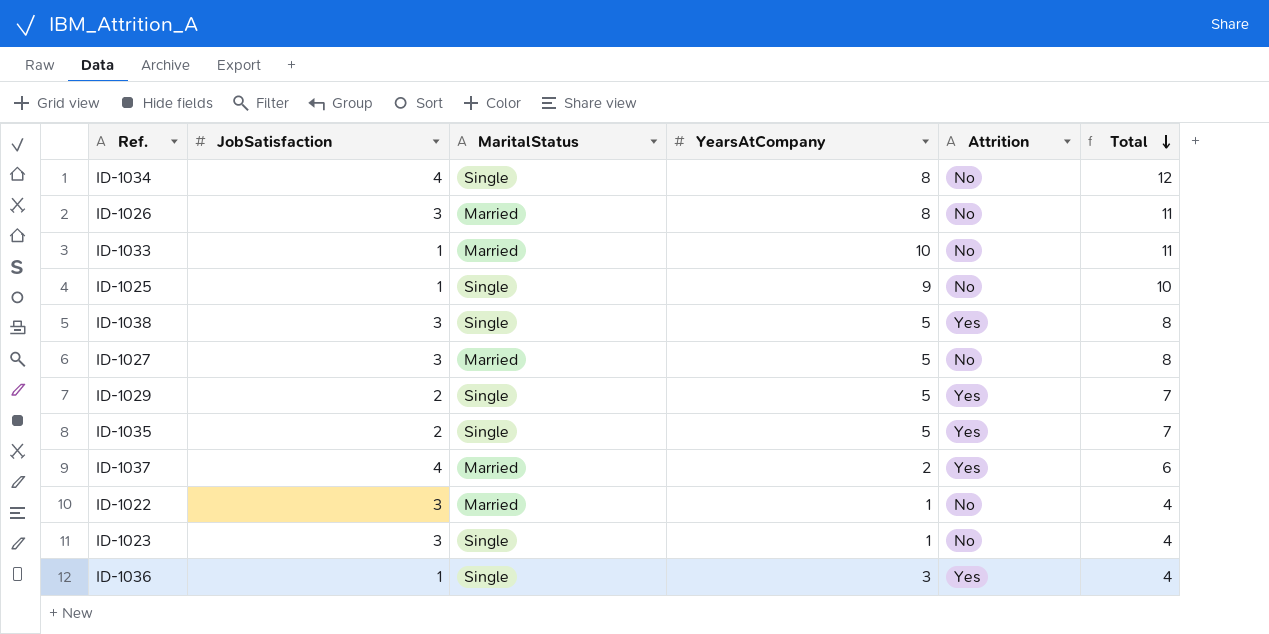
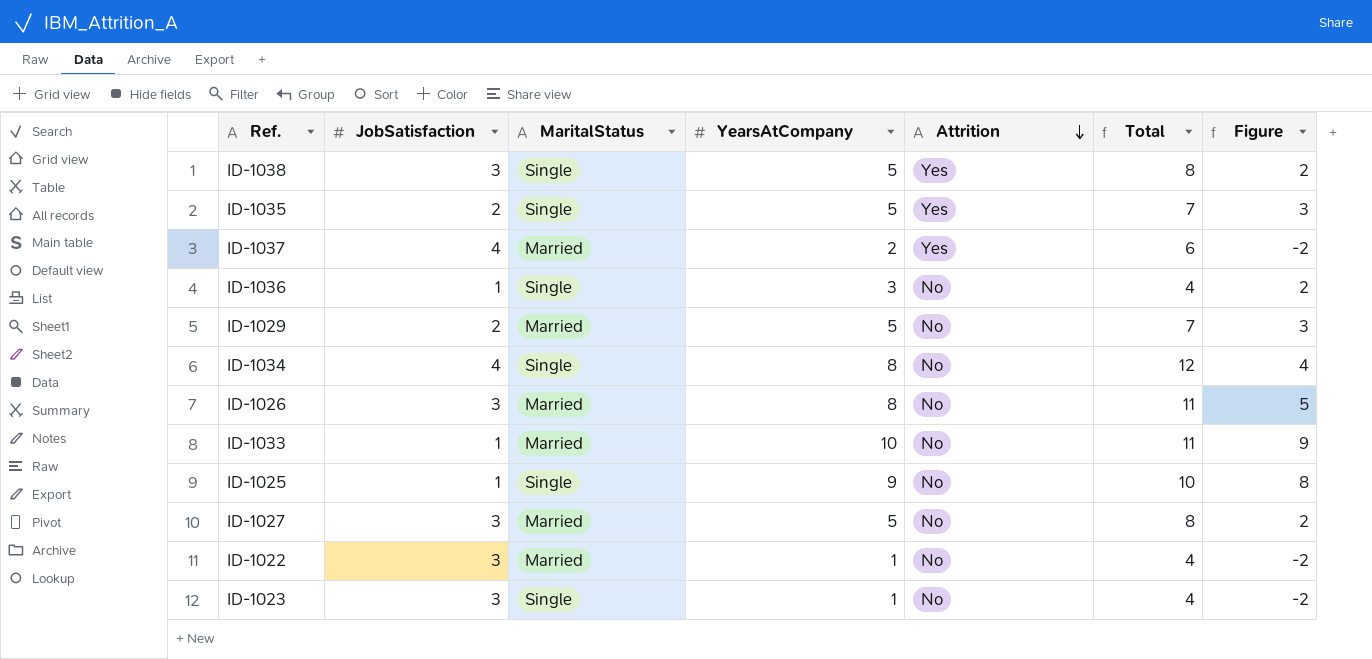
row order: Total descending -> Attrition descending
column Figure | formula: none -> [YearsAtCompany] - [JobSatisfaction]
ID-1036 | Attrition: Yes -> No
ID-1029 | MaritalStatus: Single -> Married
ID-1029 | Attrition: Yes -> No

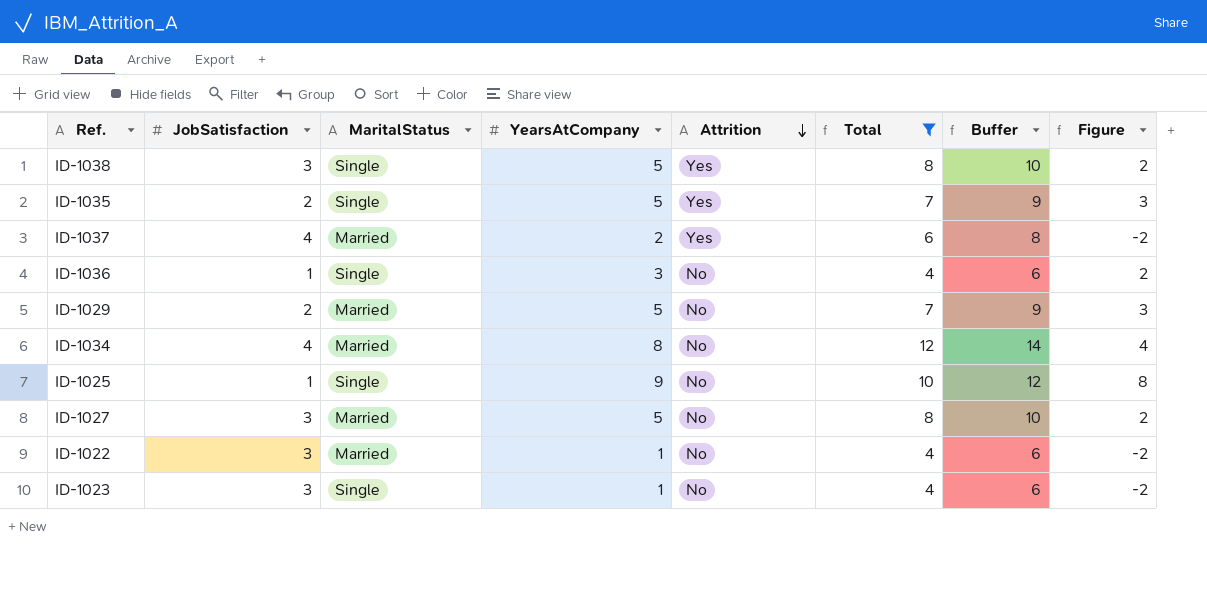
filter: none -> Total != 11
column Buffer | formula: none -> [Total] + 2
ID-1034 | MaritalStatus: Single -> Married

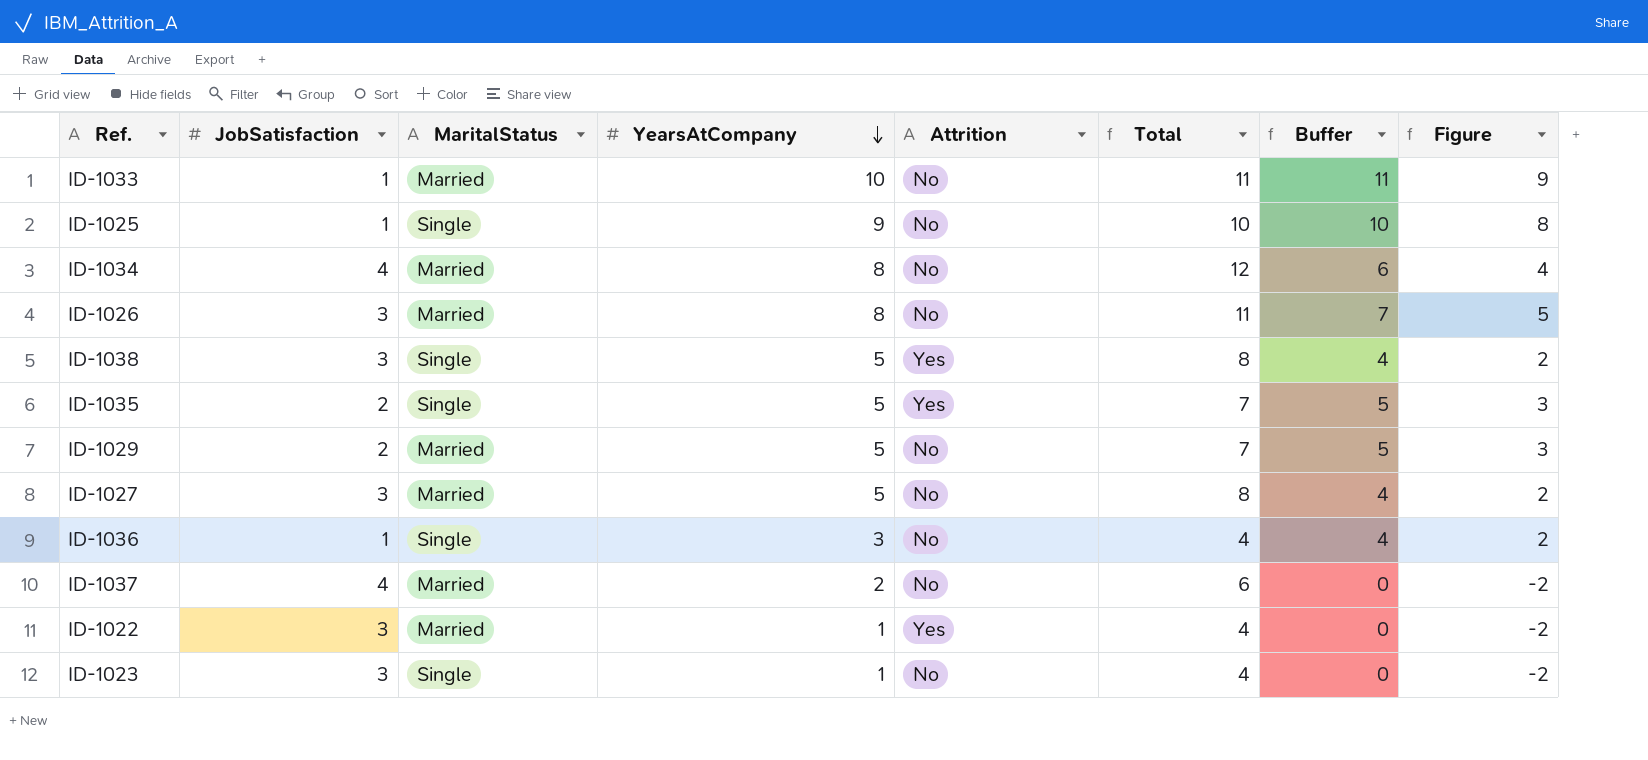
filter: Total != 11 -> none
row order: Attrition descending -> YearsAtCompany descending
column Buffer | formula: [Total] + 2 -> [Figure] + 2
ID-1037 | Attrition: Yes -> No
ID-1022 | Attrition: No -> Yes

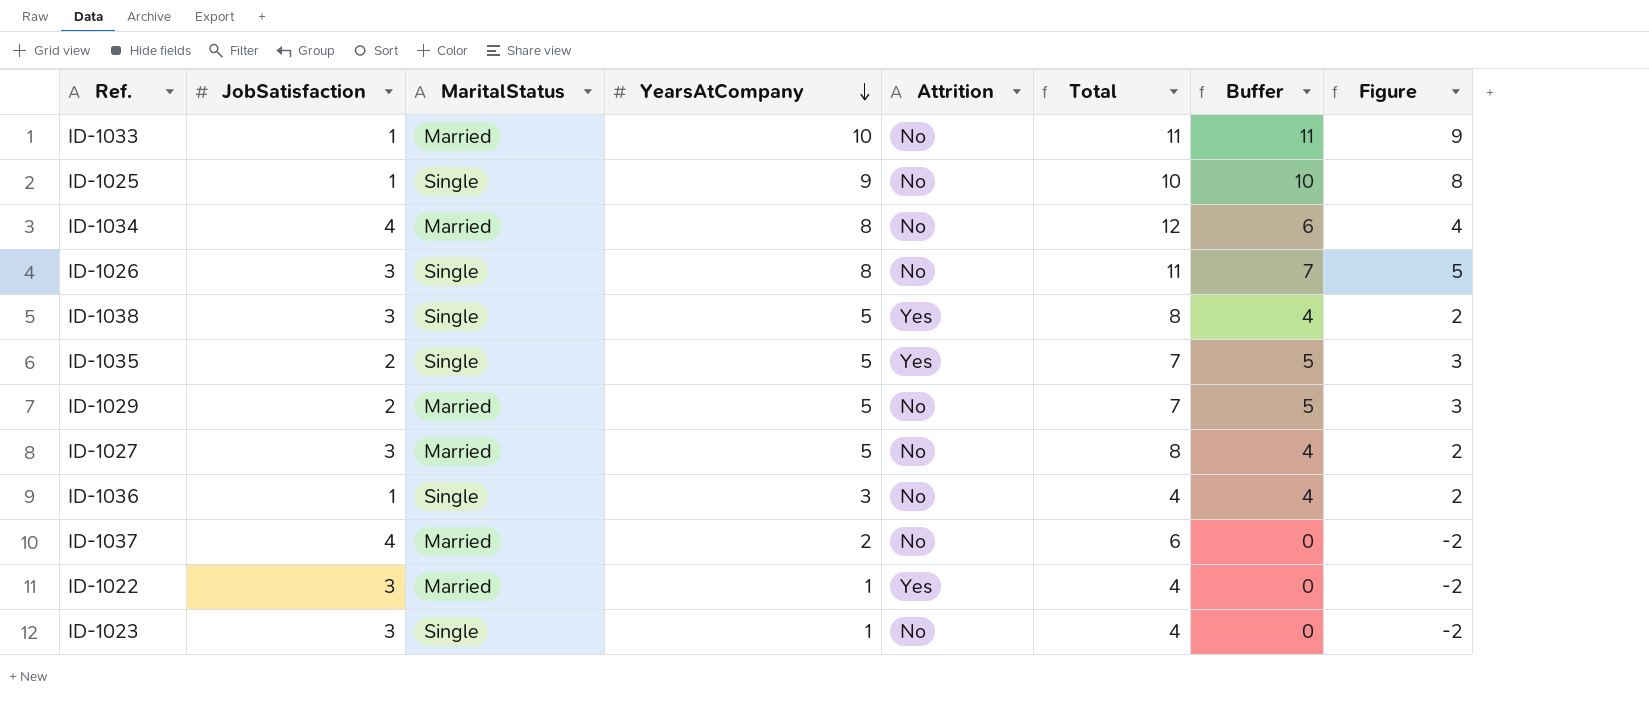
ID-1026 | MaritalStatus: Married -> Single

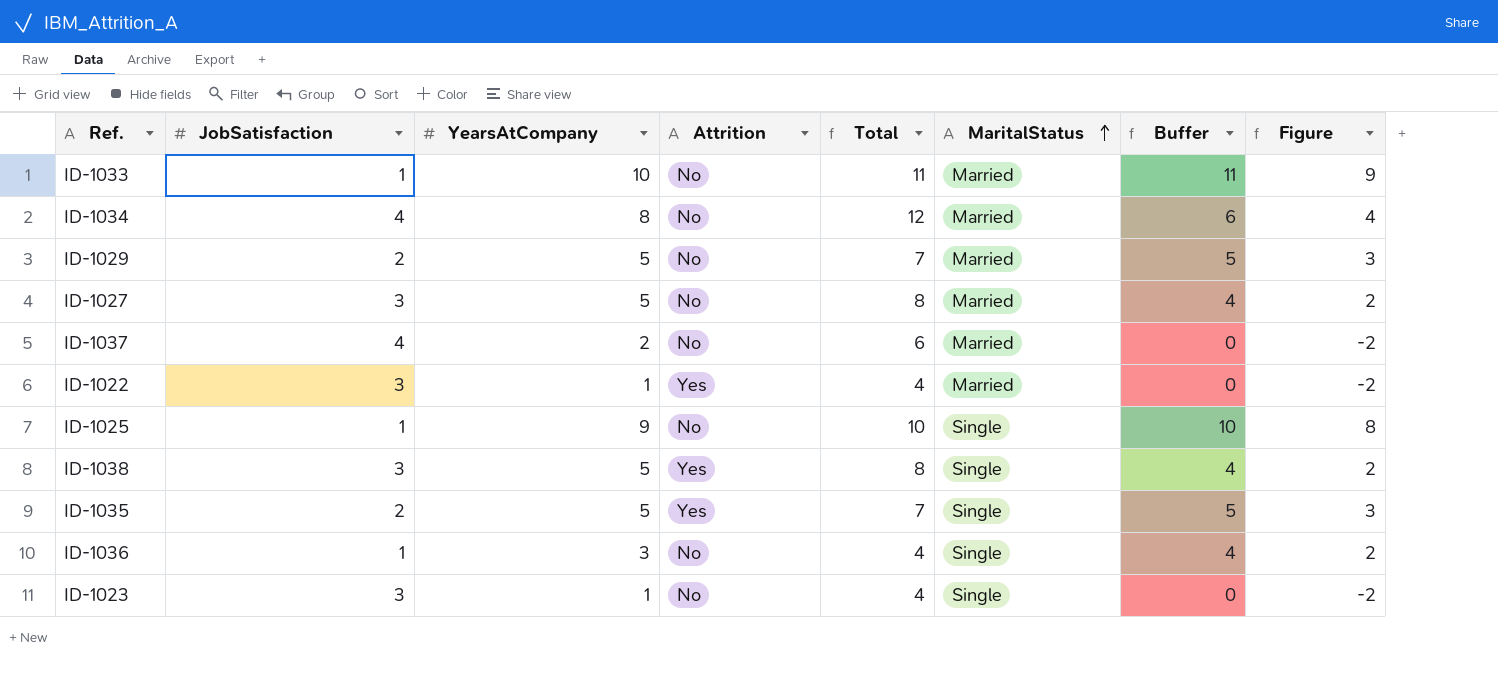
row order: YearsAtCompany descending -> MaritalStatus ascending
column MaritalStatus | position: 3 -> 6
row ID-1026: 3 | Single | 8 | No | 11 | 7 | 5 -> none

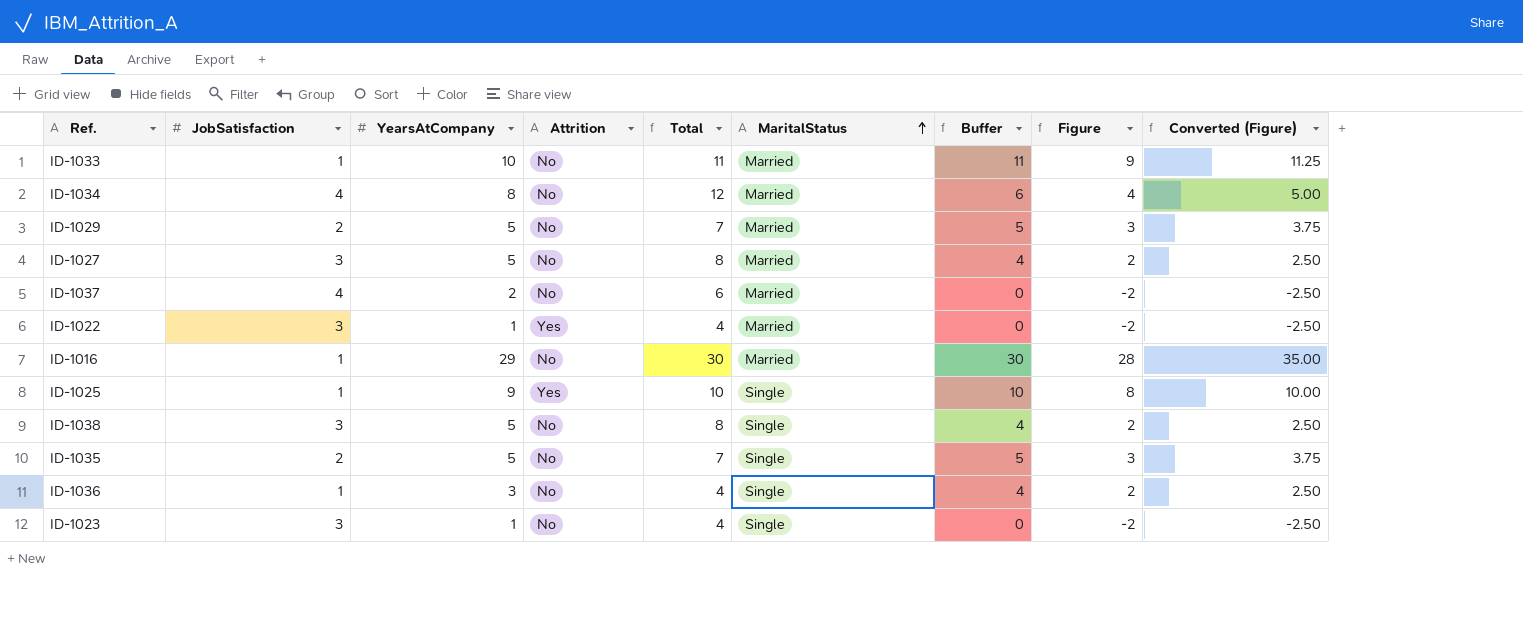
column Converted (Figure) | formula: none -> [Figure] * 1.25
row ID-1016: none -> 1 | 29 | No | 30 | Married | 30 | 28 | 35.00
ID-1025 | Attrition: No -> Yes
ID-1038 | Attrition: Yes -> No
ID-1035 | Attrition: Yes -> No

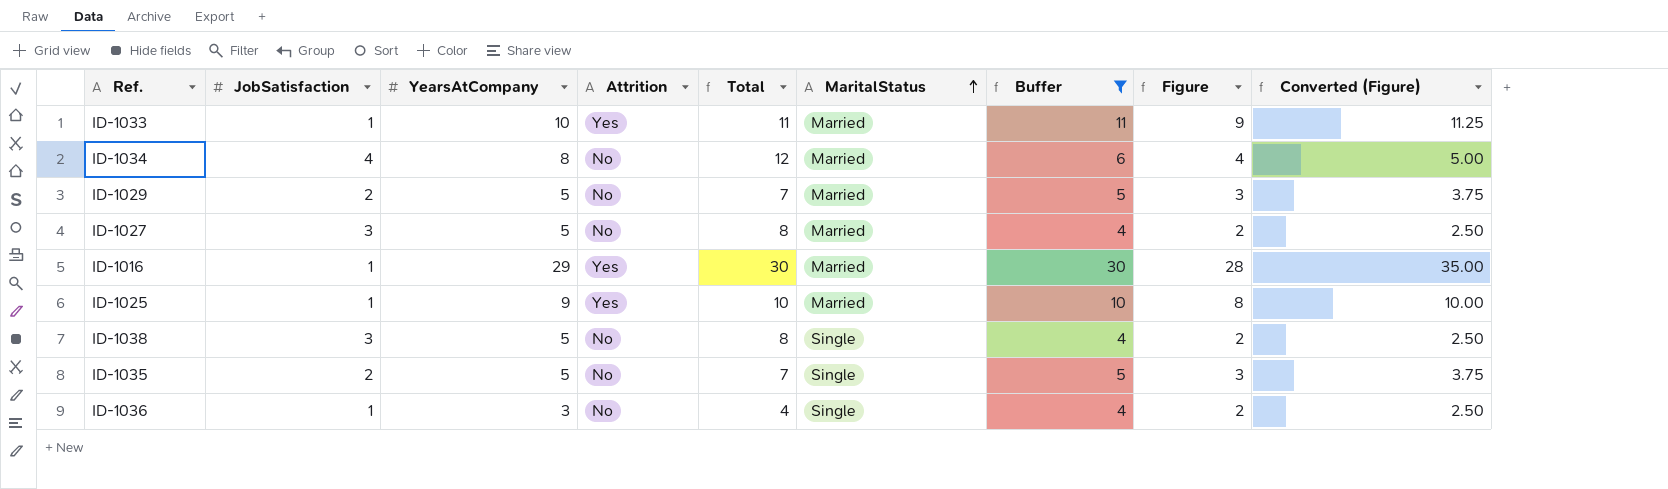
filter: none -> Buffer != 0
ID-1033 | Attrition: No -> Yes
ID-1016 | Attrition: No -> Yes
ID-1025 | MaritalStatus: Single -> Married

